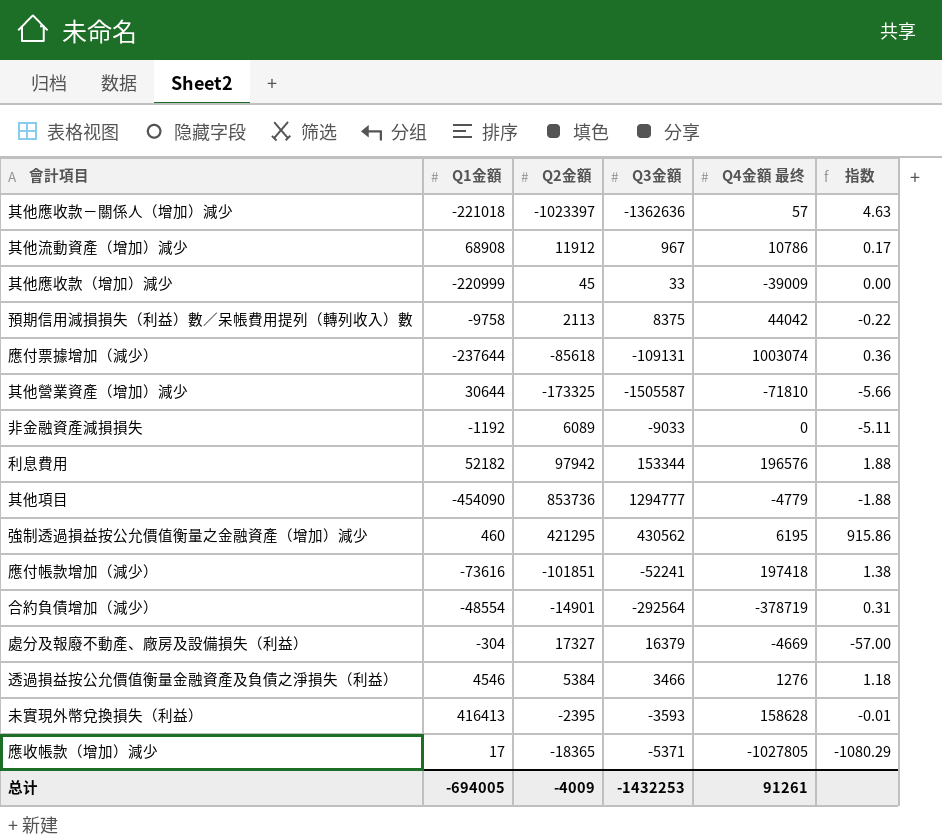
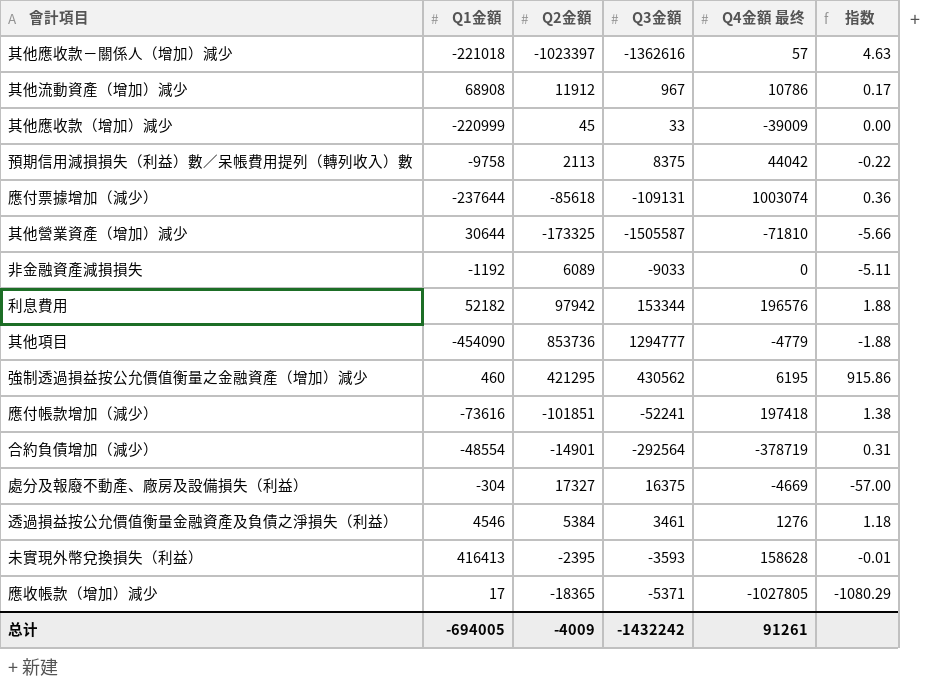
其他應收款－關係人（增加）減少 | Q3金額: -1362636 -> -1362616
處分及報廢不動產、廠房及設備損失（利益） | Q3金額: 16379 -> 16375
透過損益按公允價值衡量金融資產及負債之淨損失（利益） | Q3金額: 3466 -> 3461
总计 | Q3金額: -1432253 -> -1432242

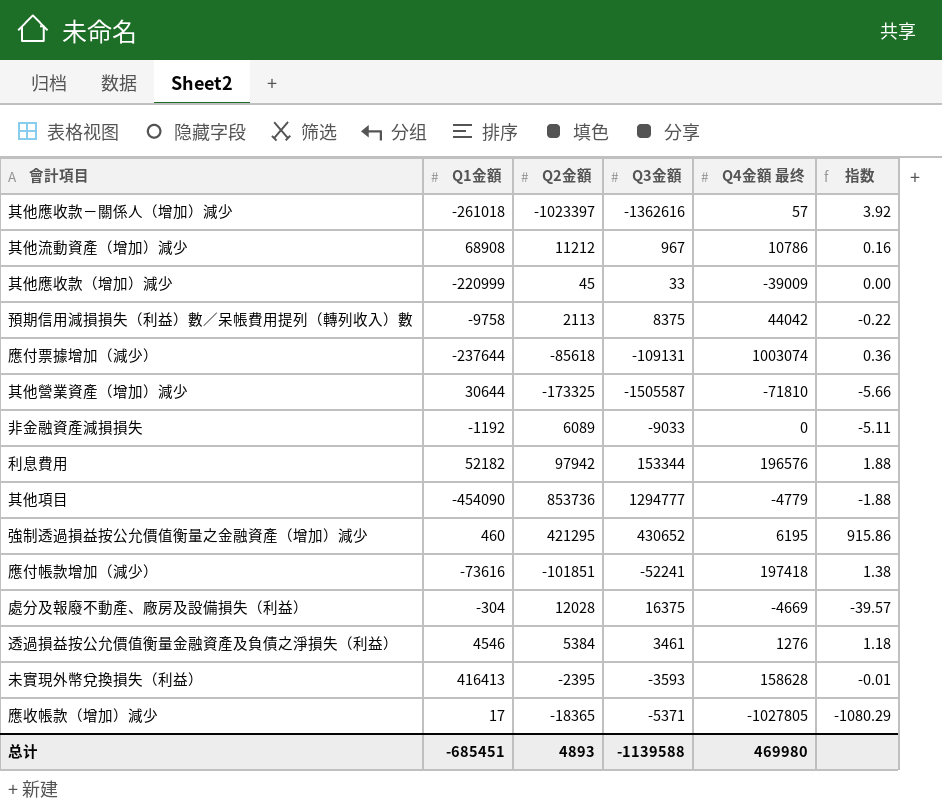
row 合約負債增加（減少）: -48554 | -14901 | -292564 | -378719 | 0.31 -> none
其他應收款－關係人（增加）減少 | Q1金額: -221018 -> -261018
其他應收款－關係人（增加）減少 | 指数: 4.63 -> 3.92
其他流動資產（增加）減少 | Q2金額: 11912 -> 11212
其他流動資產（增加）減少 | 指数: 0.17 -> 0.16
強制透過損益按公允價值衡量之金融資產（增加）減少 | Q3金額: 430562 -> 430652
處分及報廢不動產、廠房及設備損失（利益） | Q2金額: 17327 -> 12028
處分及報廢不動產、廠房及設備損失（利益） | 指数: -57.00 -> -39.57
总计 | Q1金額: -694005 -> -685451
总计 | Q2金額: -4009 -> 4893
总计 | Q3金額: -1432242 -> -1139588
总计 | Q4金額 最终: 91261 -> 469980

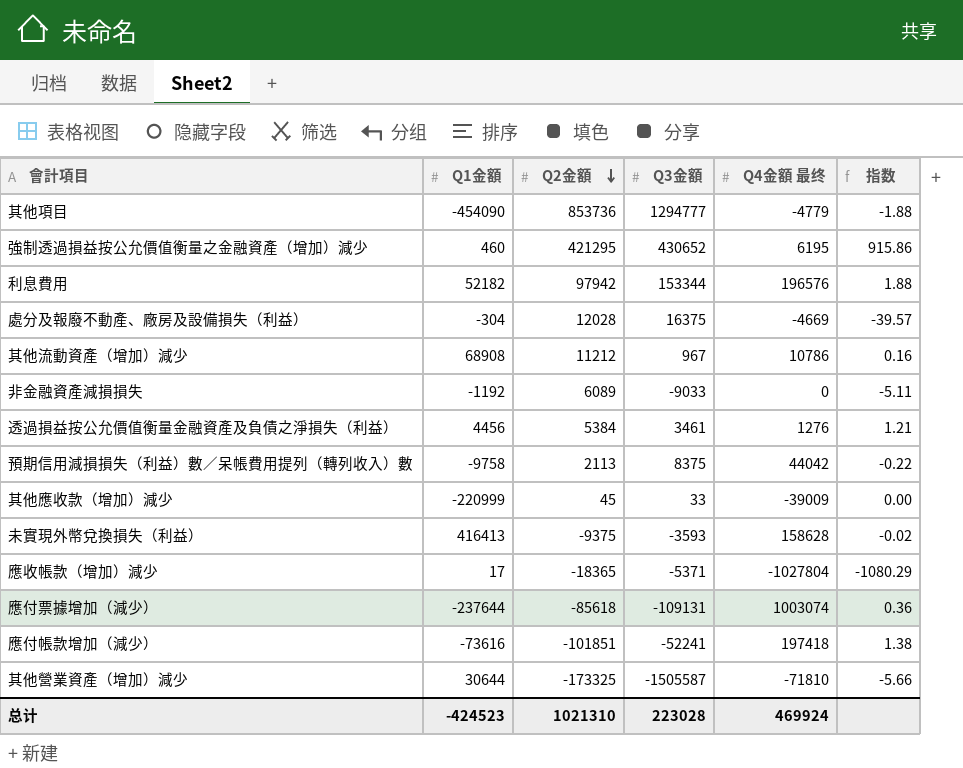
row order: none -> Q2金額 descending
row 其他應收款－關係人（增加）減少: -261018 | -1023397 | -1362616 | 57 | 3.92 -> none
透過損益按公允價值衡量金融資產及負債之淨損失（利益） | Q1金額: 4546 -> 4456
透過損益按公允價值衡量金融資產及負債之淨損失（利益） | 指数: 1.18 -> 1.21
未實現外幣兌換損失（利益） | Q2金額: -2395 -> -9375
未實現外幣兌換損失（利益） | 指数: -0.01 -> -0.02
應收帳款（增加）減少 | Q4金額 最终: -1027805 -> -1027804
总计 | Q1金額: -685451 -> -424523
总计 | Q2金額: 4893 -> 1021310
总计 | Q3金額: -1139588 -> 223028
总计 | Q4金額 最终: 469980 -> 469924

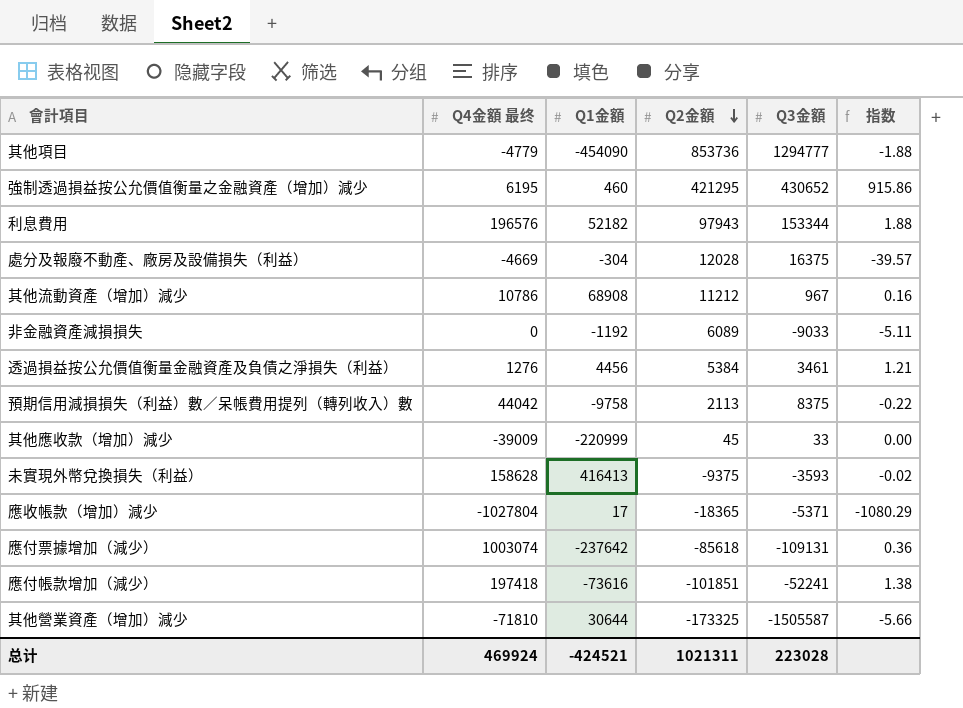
column Q4金額 最终 | position: 5 -> 2
利息費用 | Q2金額: 97942 -> 97943
應付票據增加（減少） | Q1金額: -237644 -> -237642
总计 | Q1金額: -424523 -> -424521
总计 | Q2金額: 1021310 -> 1021311

